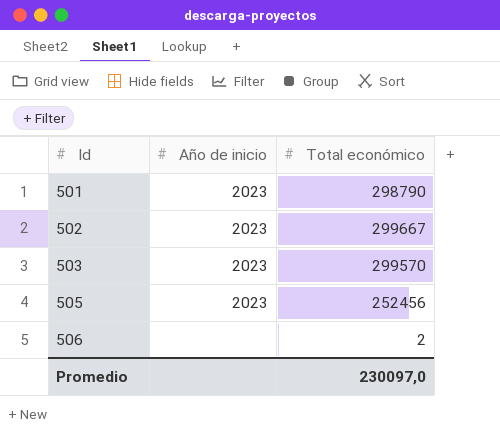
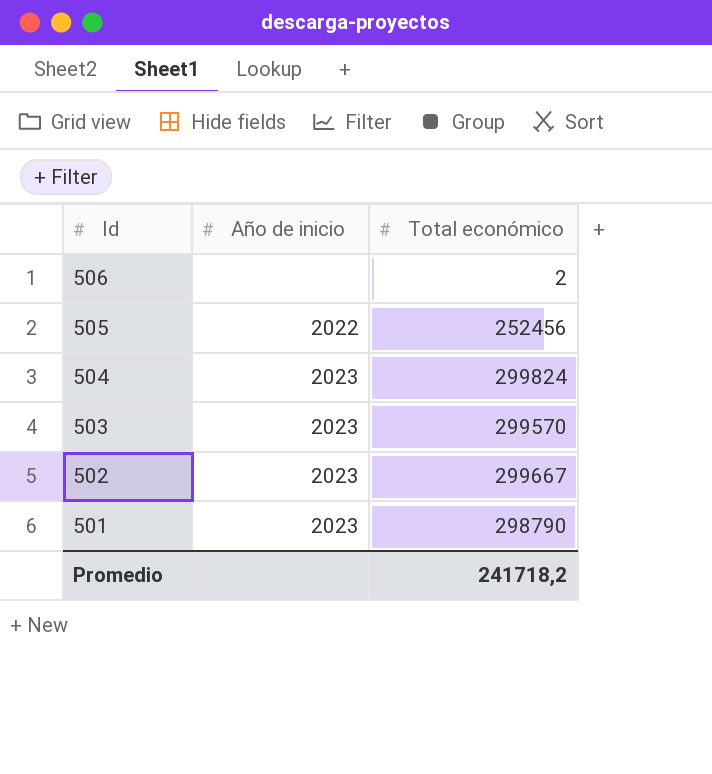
row order: Id ascending -> Id descending
505 | Año de inicio: 2023 -> 2022
row 504: none -> 2023 | 299824
Promedio | Total económico: 230097,0 -> 241718,2

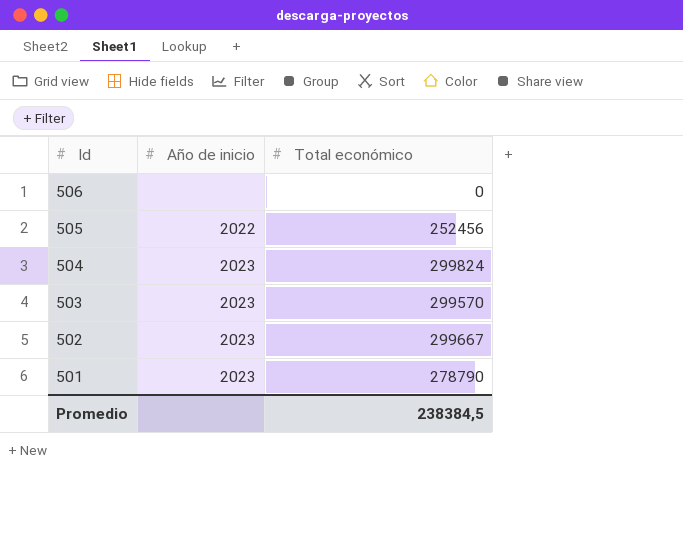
506 | Total económico: 2 -> 0
501 | Total económico: 298790 -> 278790
Promedio | Total económico: 241718,2 -> 238384,5

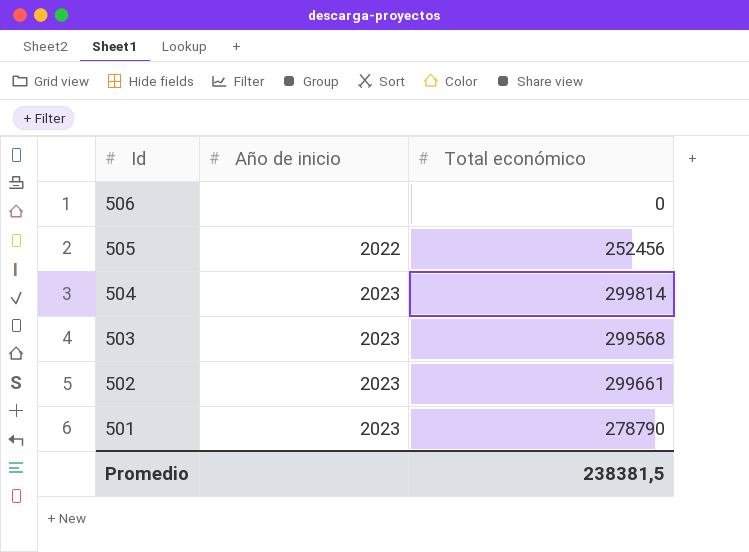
504 | Total económico: 299824 -> 299814
503 | Total económico: 299570 -> 299568
502 | Total económico: 299667 -> 299661
Promedio | Total económico: 238384,5 -> 238381,5

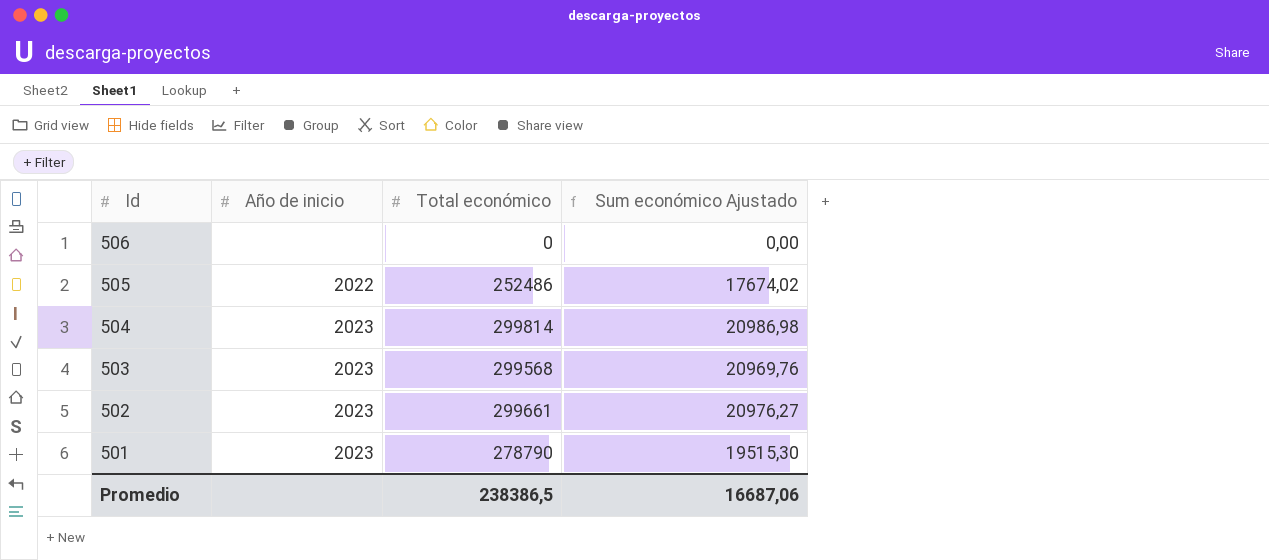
column Sum económico Ajustado | formula: none -> [Total económico] * 0,07
505 | Total económico: 252456 -> 252486
Promedio | Total económico: 238381,5 -> 238386,5

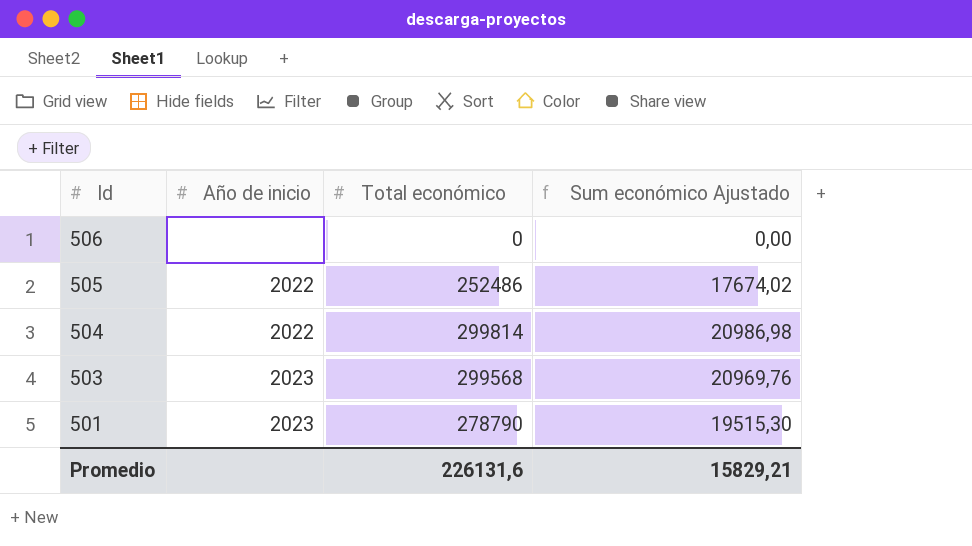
row 502: 2023 | 299661 | 20976,27 -> none
504 | Año de inicio: 2023 -> 2022
Promedio | Total económico: 238386,5 -> 226131,6
Promedio | Sum económico Ajustado: 16687,06 -> 15829,21

